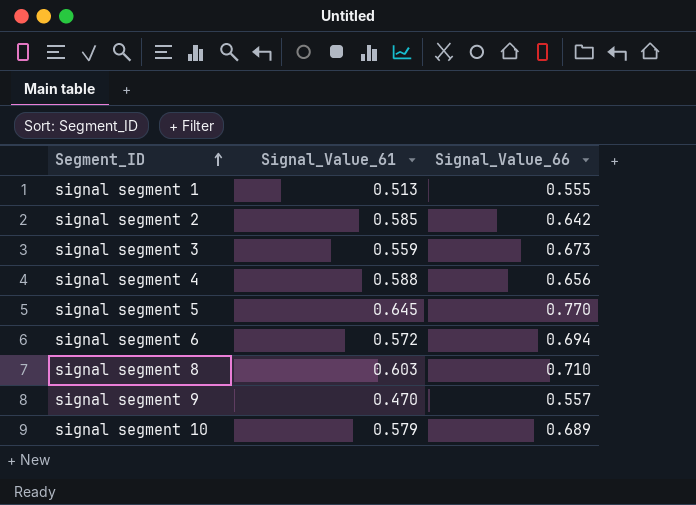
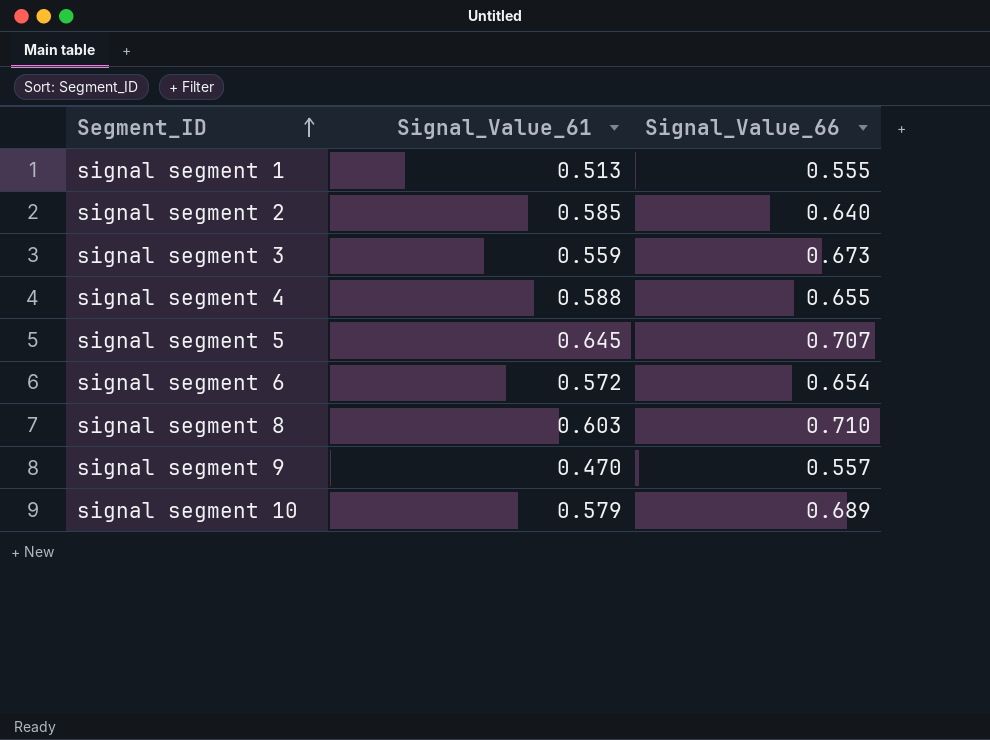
signal segment 2 | Signal_Value_66: 0.642 -> 0.640
signal segment 4 | Signal_Value_66: 0.656 -> 0.655
signal segment 5 | Signal_Value_66: 0.770 -> 0.707
signal segment 6 | Signal_Value_66: 0.694 -> 0.654

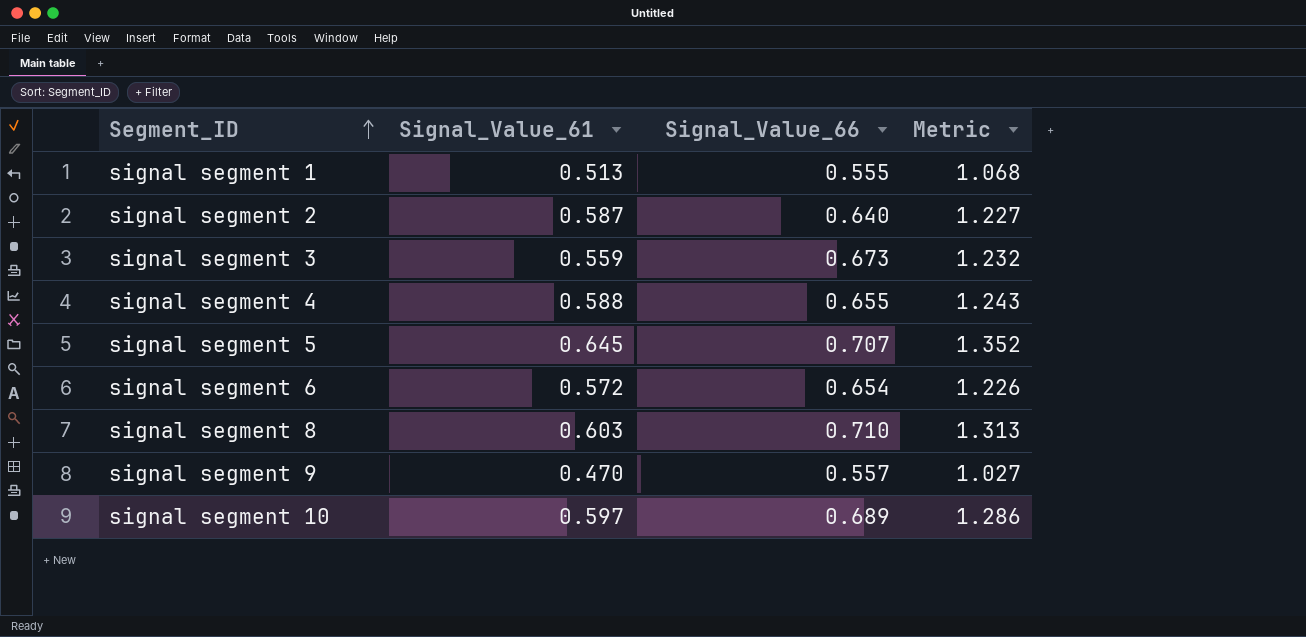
column Metric | formula: none -> [Signal_Value_61] + [Signal_Value_66]
signal segment 2 | Signal_Value_61: 0.585 -> 0.587
signal segment 10 | Signal_Value_61: 0.579 -> 0.597

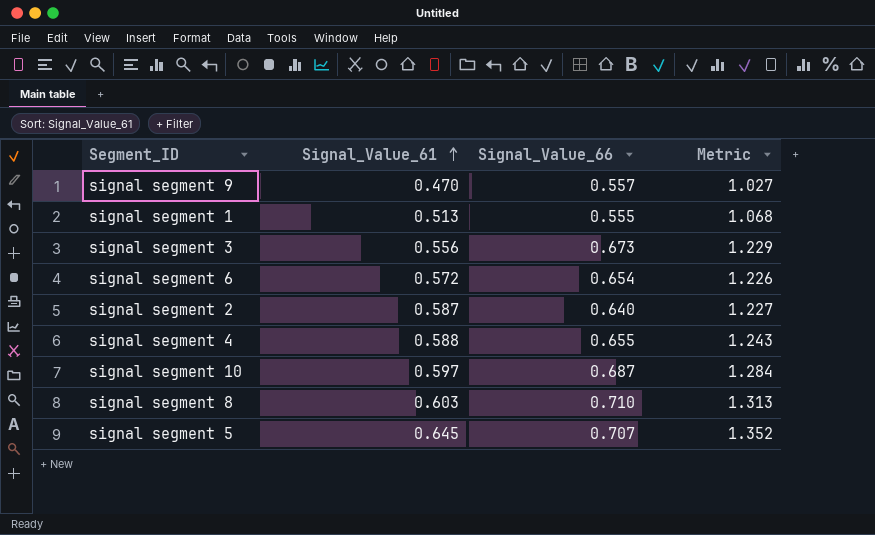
row order: Segment_ID ascending -> Signal_Value_61 ascending
signal segment 3 | Signal_Value_61: 0.559 -> 0.556
signal segment 3 | Metric: 1.232 -> 1.229
signal segment 10 | Signal_Value_66: 0.689 -> 0.687
signal segment 10 | Metric: 1.286 -> 1.284

